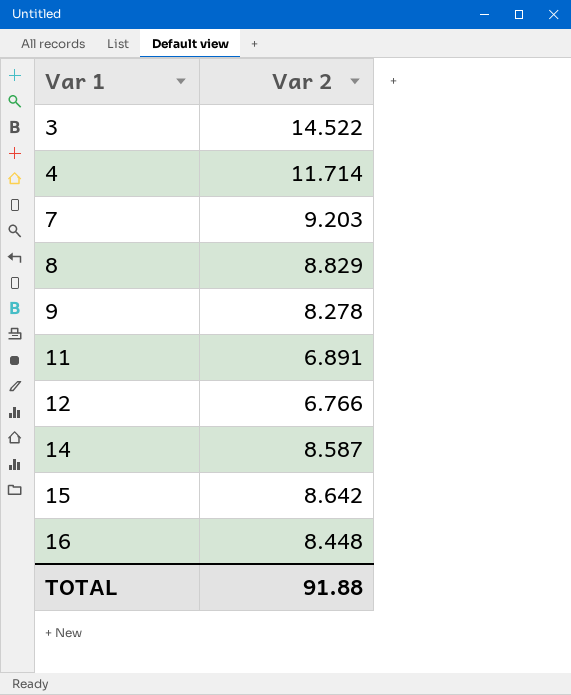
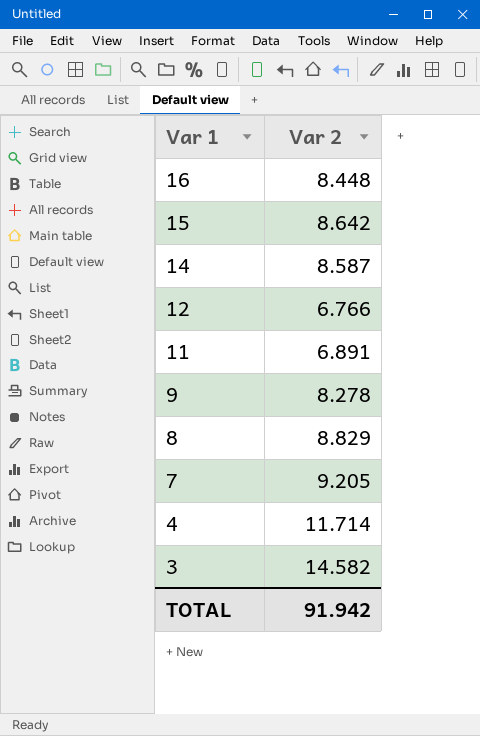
row order: Var 1 ascending -> Var 1 descending
7 | Var 2: 9.203 -> 9.205
3 | Var 2: 14.522 -> 14.582
TOTAL | Var 2: 91.88 -> 91.942

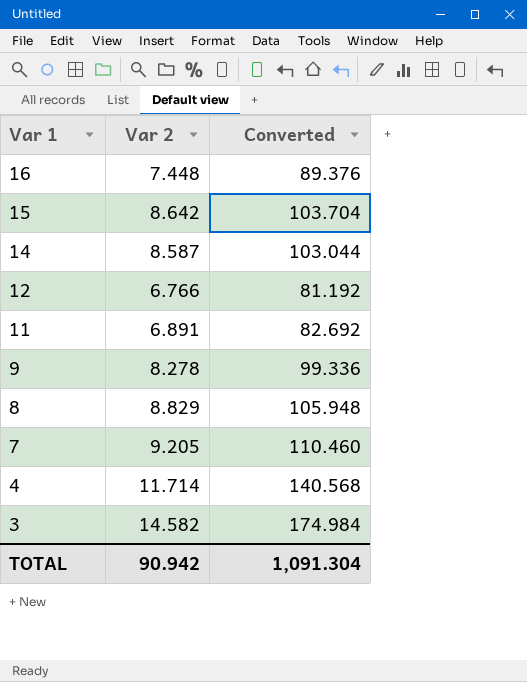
column Converted | formula: none -> [Var 2] * 12
16 | Var 2: 8.448 -> 7.448
TOTAL | Var 2: 91.942 -> 90.942

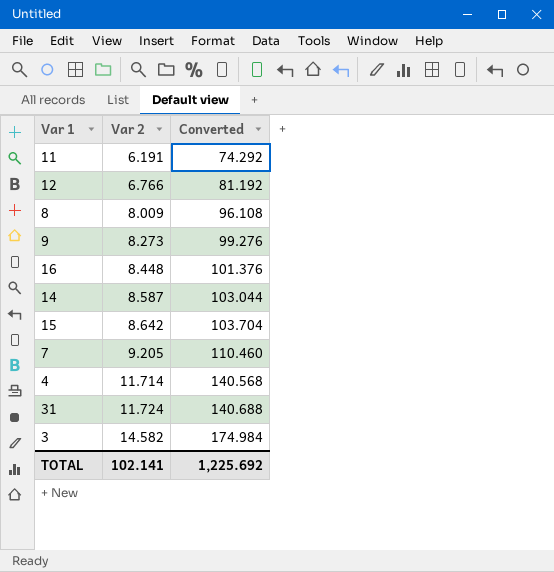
row order: Var 1 descending -> Var 2 ascending
11 | Var 2: 6.891 -> 6.191
11 | Converted: 82.692 -> 74.292
8 | Var 2: 8.829 -> 8.009
8 | Converted: 105.948 -> 96.108
9 | Var 2: 8.278 -> 8.273
9 | Converted: 99.336 -> 99.276
16 | Var 2: 7.448 -> 8.448
16 | Converted: 89.376 -> 101.376
row 31: none -> 11.724 | 140.688
TOTAL | Var 2: 90.942 -> 102.141
TOTAL | Converted: 1,091.304 -> 1,225.692

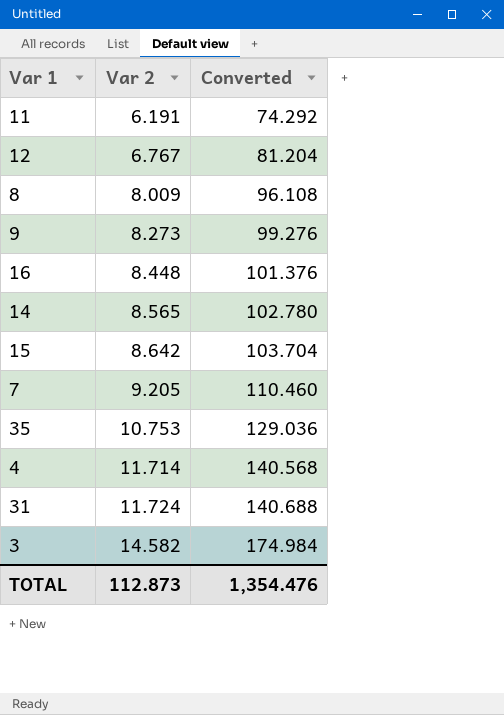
12 | Var 2: 6.766 -> 6.767
12 | Converted: 81.192 -> 81.204
14 | Var 2: 8.587 -> 8.565
14 | Converted: 103.044 -> 102.780
row 35: none -> 10.753 | 129.036
TOTAL | Var 2: 102.141 -> 112.873
TOTAL | Converted: 1,225.692 -> 1,354.476

